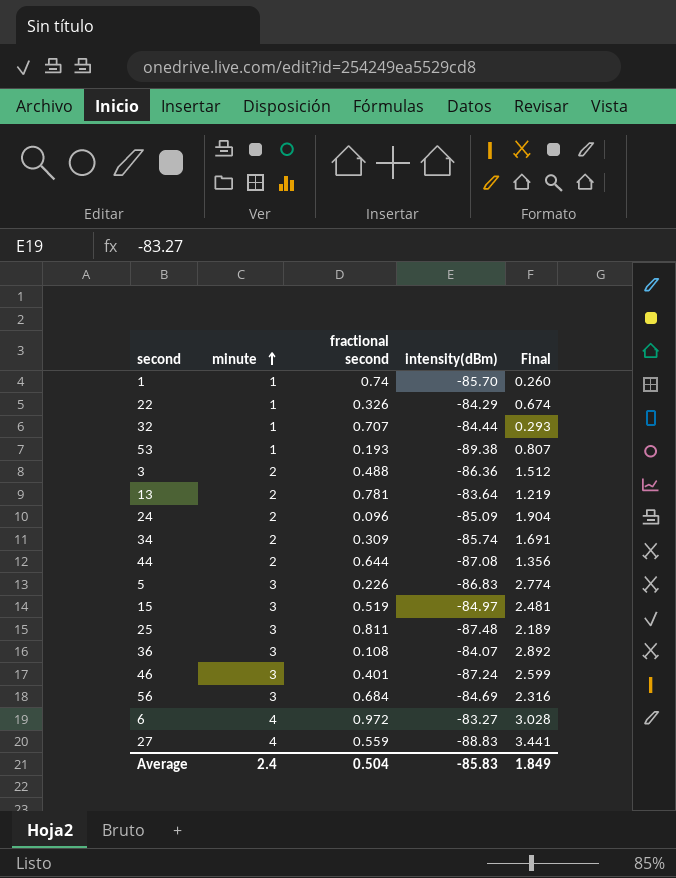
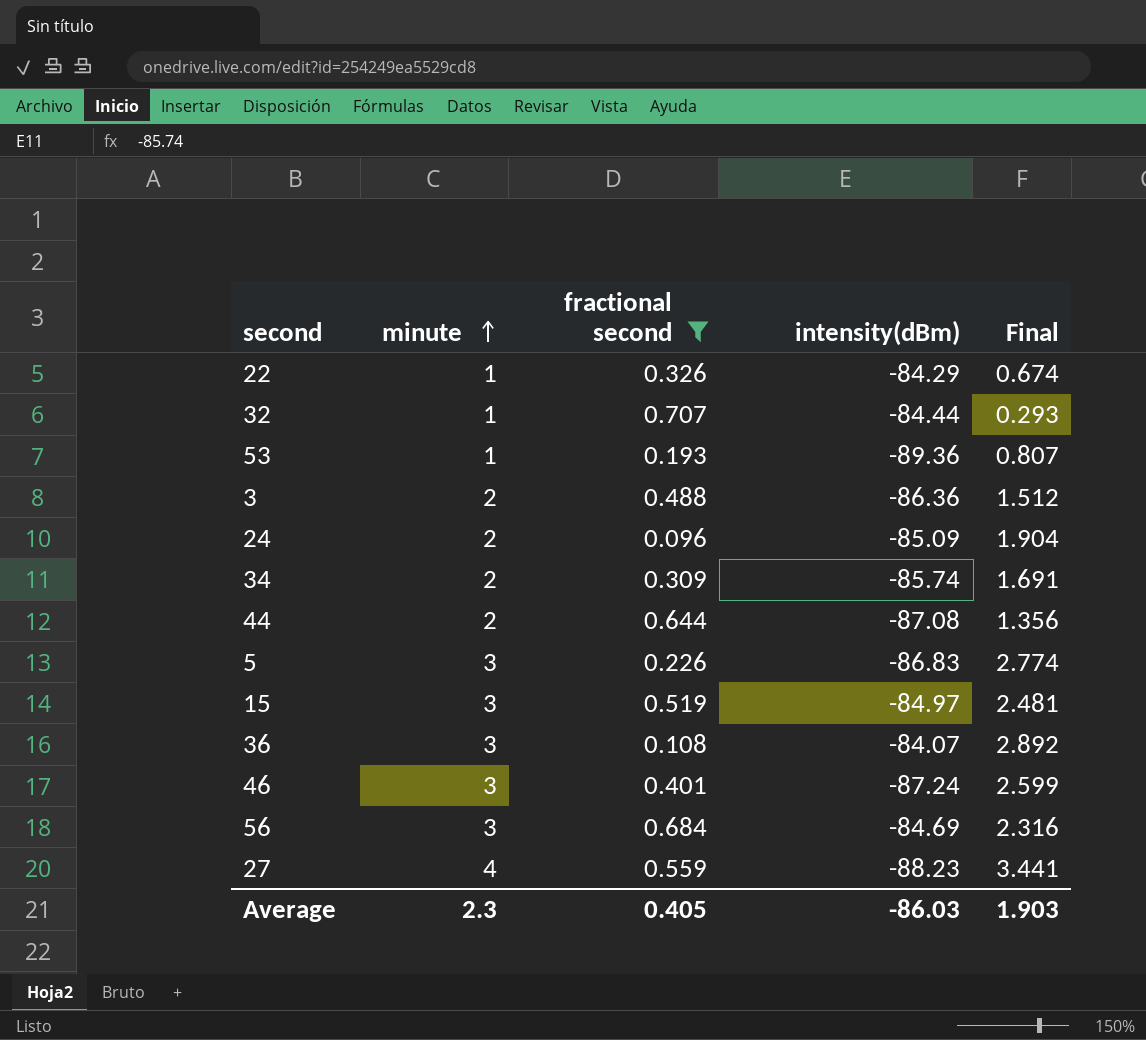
filter: none -> fractional second <= 0.707
53 | intensity(dBm): -89.38 -> -89.36
27 | intensity(dBm): -88.83 -> -88.23
Average | minute: 2.4 -> 2.3
Average | fractional second: 0.504 -> 0.405
Average | intensity(dBm): -85.83 -> -86.03
Average | Final: 1.849 -> 1.903

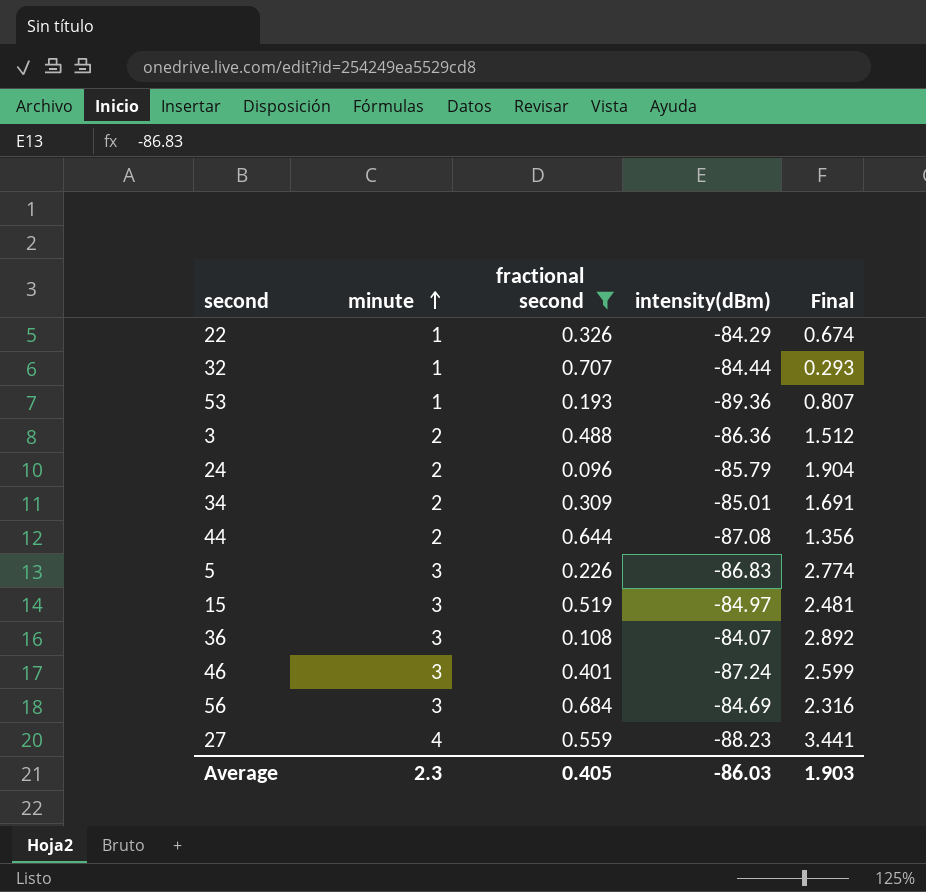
24 | intensity(dBm): -85.09 -> -85.79
34 | intensity(dBm): -85.74 -> -85.01

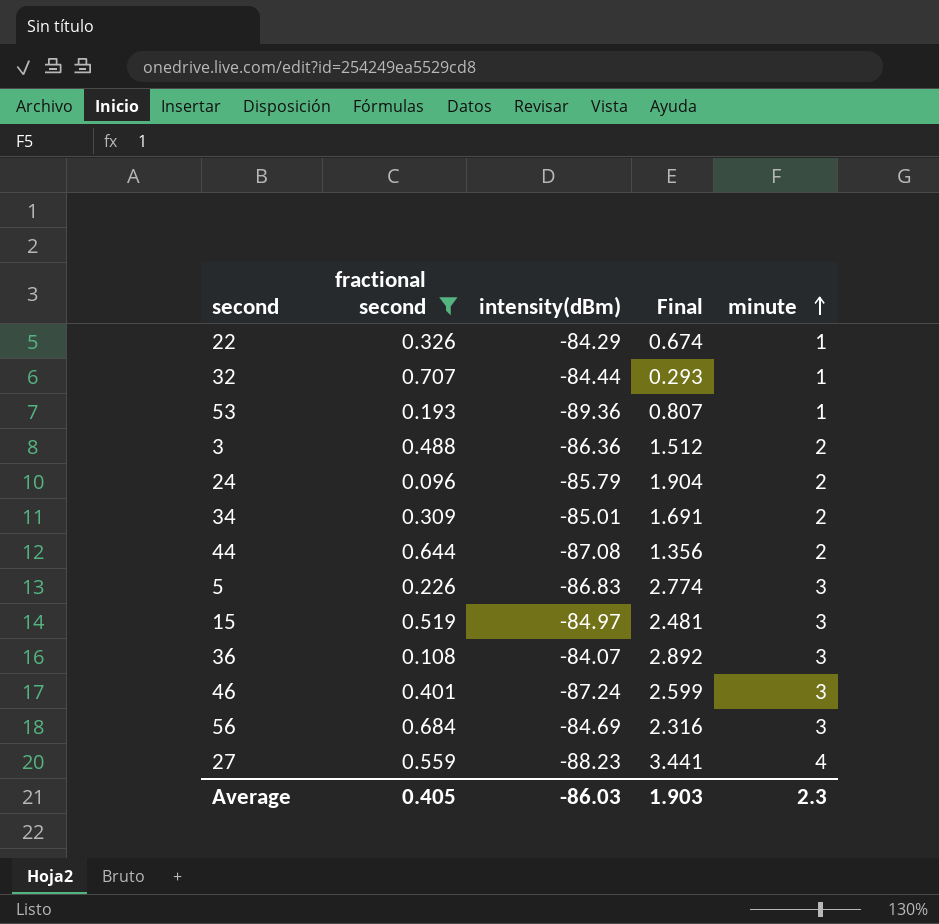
column minute | position: 2 -> 5

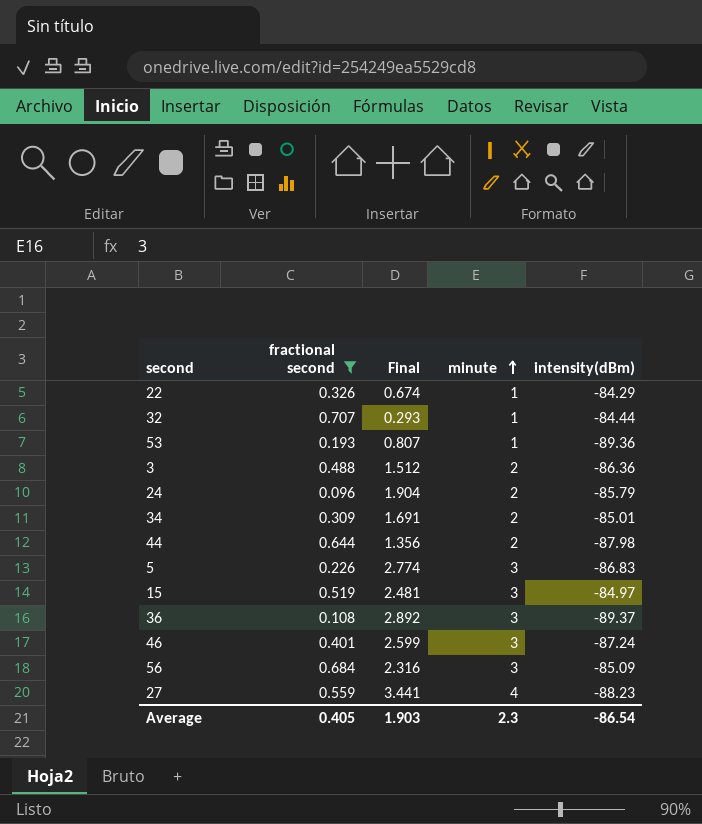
column intensity(dBm) | position: 3 -> 5
44 | intensity(dBm): -87.08 -> -87.98
36 | intensity(dBm): -84.07 -> -89.37
56 | intensity(dBm): -84.69 -> -85.09
Average | intensity(dBm): -86.03 -> -86.54

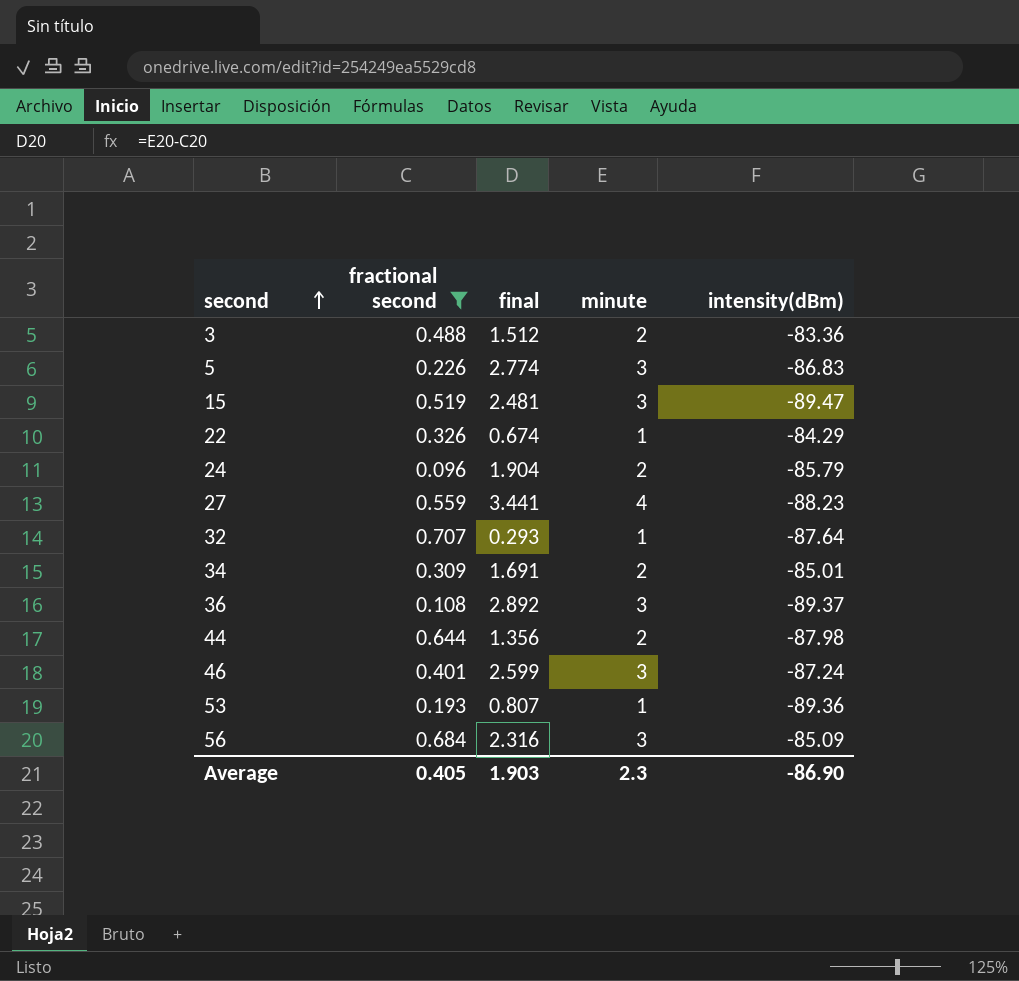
row order: minute ascending -> second ascending
column name: Final -> final
3 | intensity(dBm): -86.36 -> -83.36
15 | intensity(dBm): -84.97 -> -89.47
32 | intensity(dBm): -84.44 -> -87.64
Average | intensity(dBm): -86.54 -> -86.90

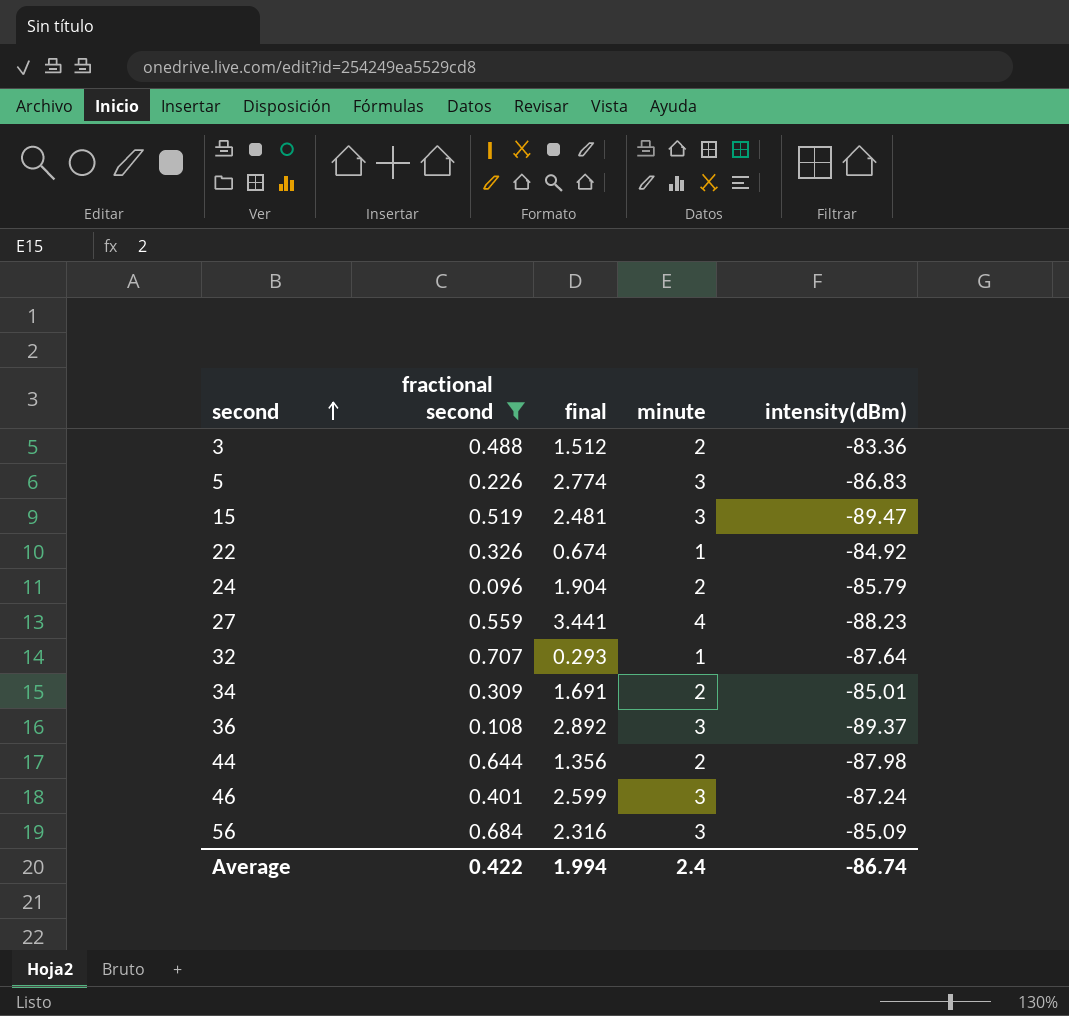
row 53: 0.193 | 0.807 | 1 | -89.36 -> none
22 | intensity(dBm): -84.29 -> -84.92
Average | fractional second: 0.405 -> 0.422
Average | final: 1.903 -> 1.994
Average | minute: 2.3 -> 2.4
Average | intensity(dBm): -86.90 -> -86.74

